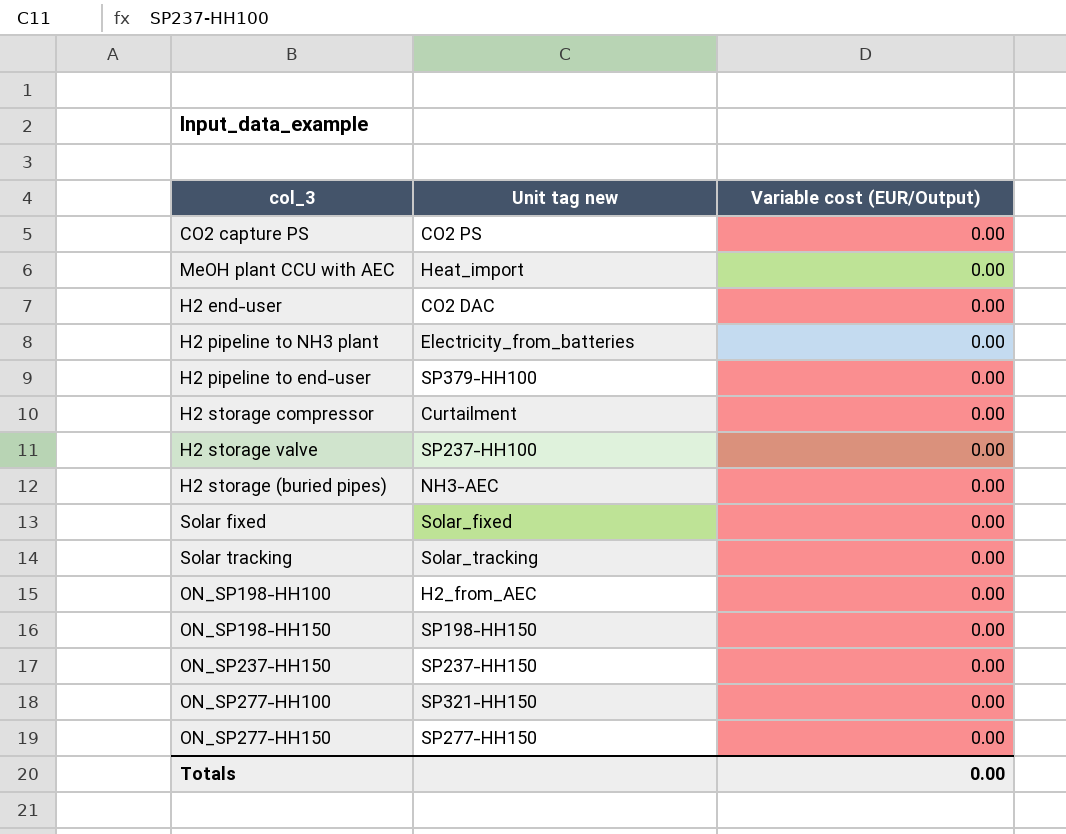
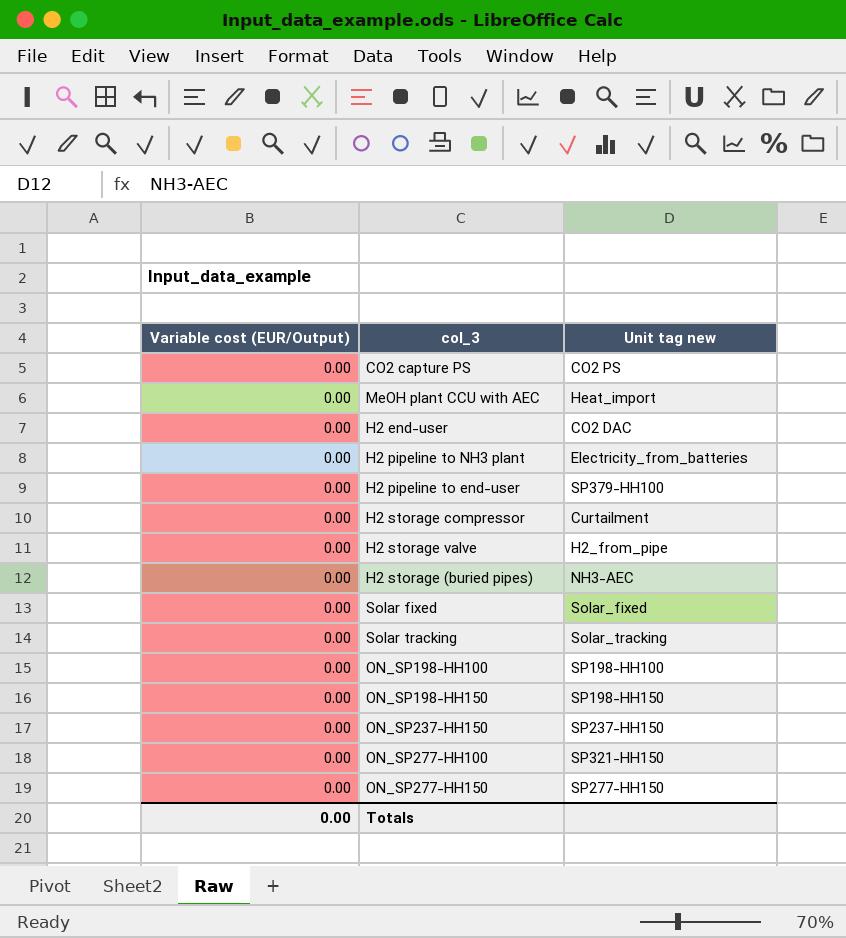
column Variable cost (EUR/Output) | position: 3 -> 1
H2 storage valve | Unit tag new: SP237-HH100 -> H2_from_pipe
ON_SP198-HH100 | Unit tag new: H2_from_AEC -> SP198-HH100

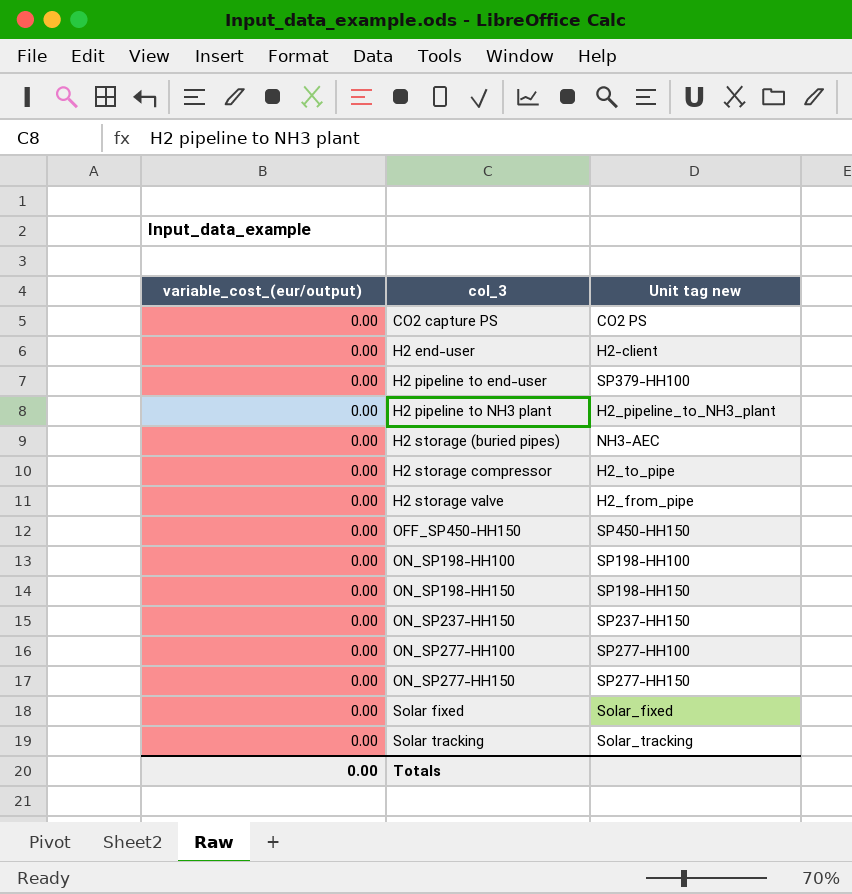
row order: none -> col_3 ascending
column name: Variable cost (EUR/Output) -> variable_cost_(eur/output)
row MeOH plant CCU with AEC: 0.00 | Heat_import -> none
H2 end-user | Unit tag new: CO2 DAC -> H2-client
H2 pipeline to NH3 plant | Unit tag new: Electricity_from_batteries -> H2_pipeline_to_NH3_plant
H2 storage compressor | Unit tag new: Curtailment -> H2_to_pipe
row OFF_SP450-HH150: none -> 0.00 | SP450-HH150
ON_SP277-HH100 | Unit tag new: SP321-HH150 -> SP277-HH100

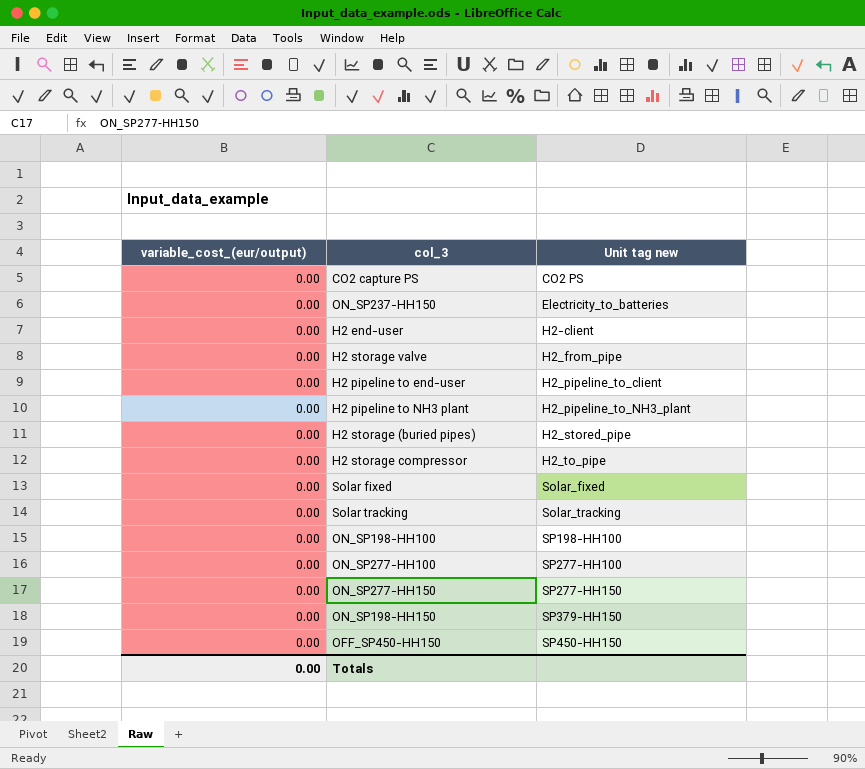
row order: col_3 ascending -> Unit tag new ascending
ON_SP237-HH150 | Unit tag new: SP237-HH150 -> Electricity_to_batteries
H2 pipeline to end-user | Unit tag new: SP379-HH100 -> H2_pipeline_to_client
H2 storage (buried pipes) | Unit tag new: NH3-AEC -> H2_stored_pipe
ON_SP198-HH150 | Unit tag new: SP198-HH150 -> SP379-HH150

